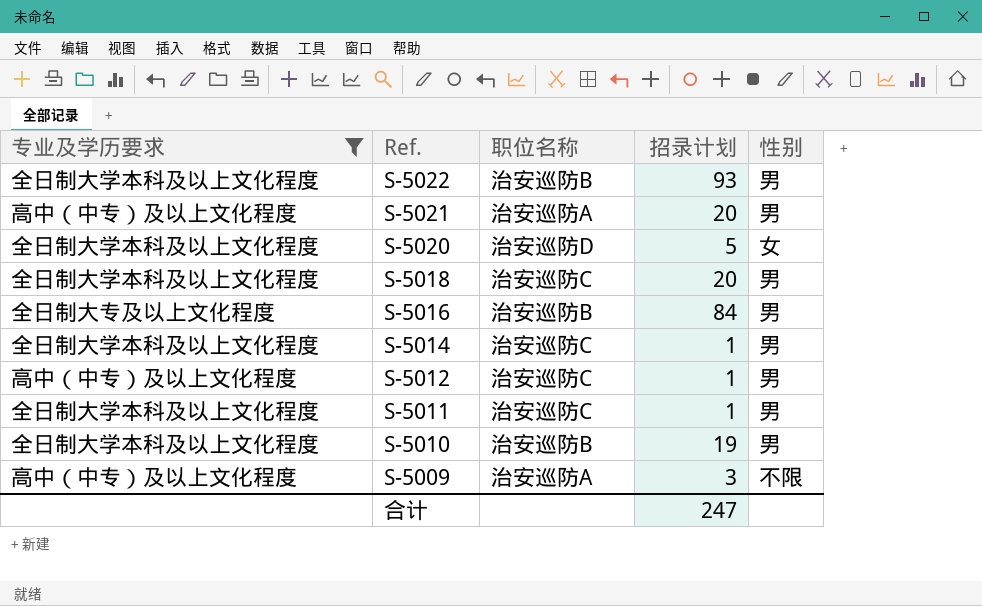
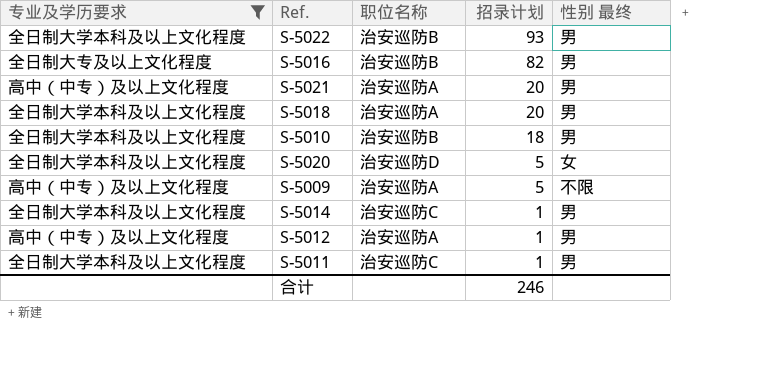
row order: Ref. descending -> 招录计划 descending
column name: 性别 -> 性别 最终
S-5016 | 招录计划: 84 -> 82
S-5018 | 职位名称: 治安巡防C -> 治安巡防A
S-5010 | 招录计划: 19 -> 18
S-5009 | 招录计划: 3 -> 5
S-5012 | 职位名称: 治安巡防C -> 治安巡防A
合计 | 招录计划: 247 -> 246

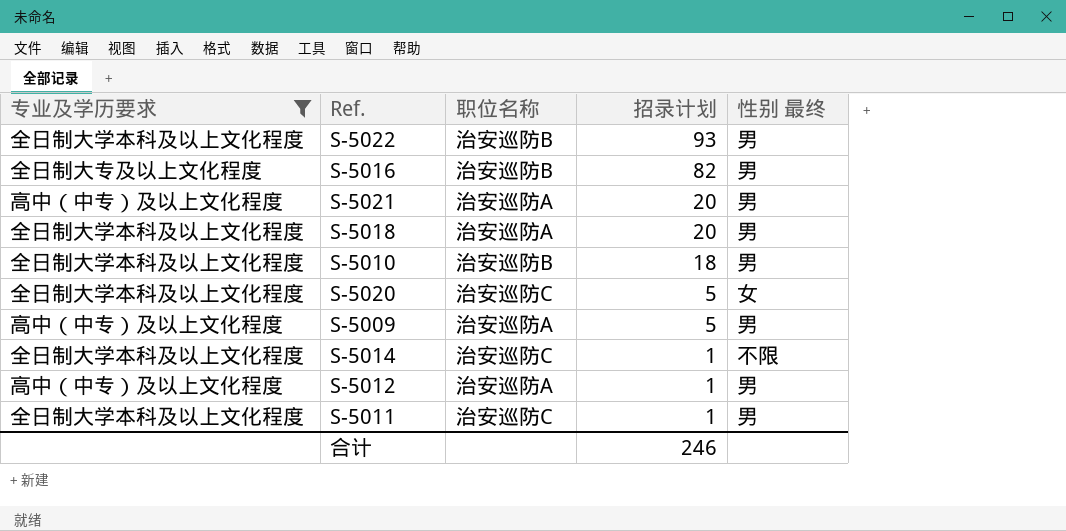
S-5020 | 职位名称: 治安巡防D -> 治安巡防C
S-5009 | 性别 最终: 不限 -> 男
S-5014 | 性别 最终: 男 -> 不限

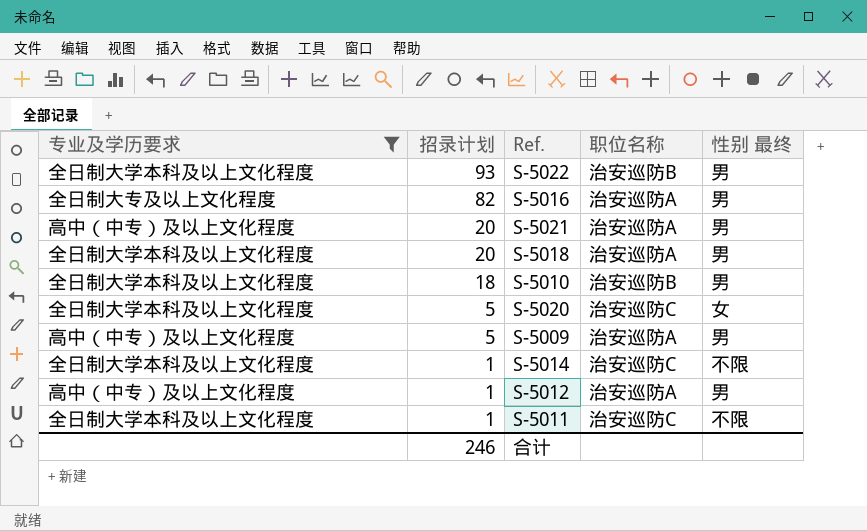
column 招录计划 | position: 4 -> 2
S-5016 | 职位名称: 治安巡防B -> 治安巡防A
S-5011 | 性别 最终: 男 -> 不限

